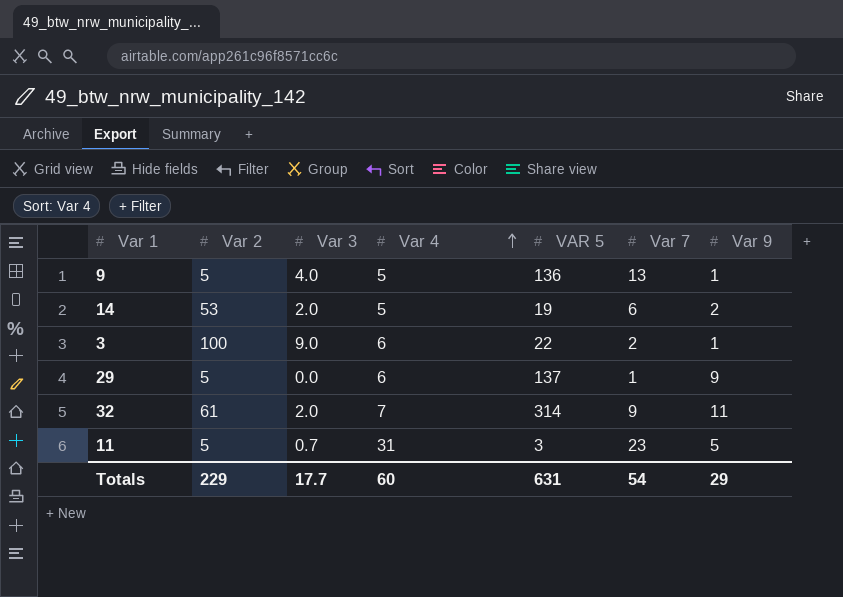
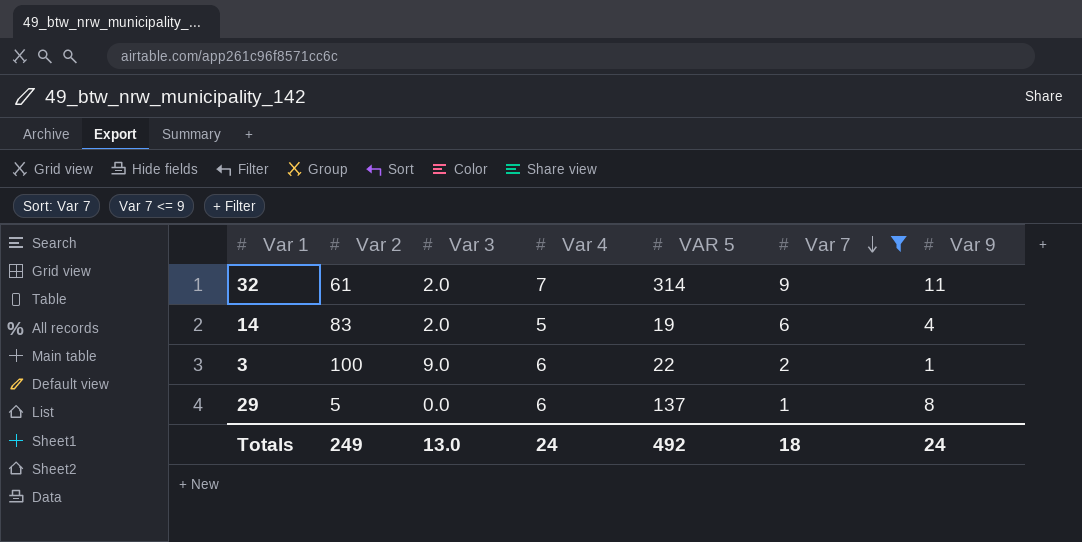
filter: none -> Var 7 <= 9
row order: Var 4 ascending -> Var 7 descending
14 | Var 2: 53 -> 83
14 | Var 9: 2 -> 4
29 | Var 9: 9 -> 8
Totals | Var 2: 229 -> 249
Totals | Var 3: 17.7 -> 13.0
Totals | Var 4: 60 -> 24
Totals | VAR 5: 631 -> 492
Totals | Var 7: 54 -> 18
Totals | Var 9: 29 -> 24

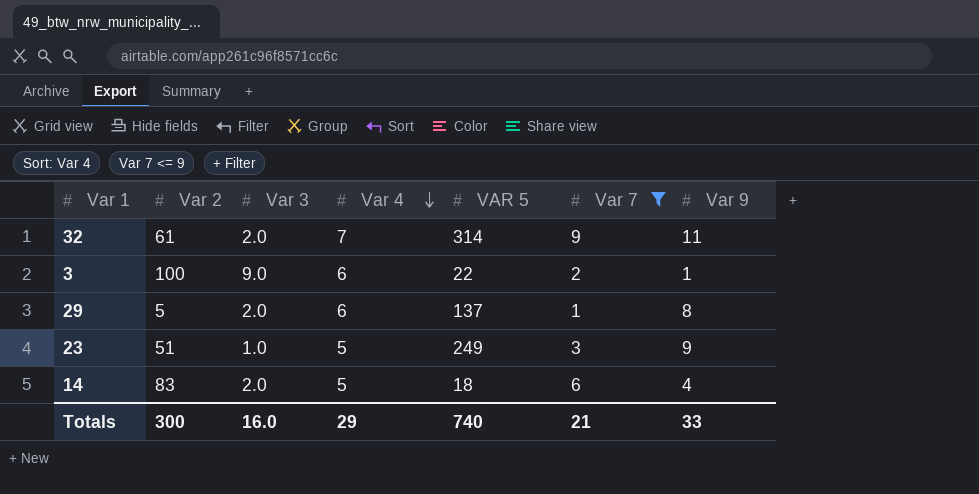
row order: Var 7 descending -> Var 4 descending
29 | Var 3: 0.0 -> 2.0
row 23: none -> 51 | 1.0 | 5 | 249 | 3 | 9
14 | VAR 5: 19 -> 18
Totals | Var 2: 249 -> 300
Totals | Var 3: 13.0 -> 16.0
Totals | Var 4: 24 -> 29
Totals | VAR 5: 492 -> 740
Totals | Var 7: 18 -> 21
Totals | Var 9: 24 -> 33

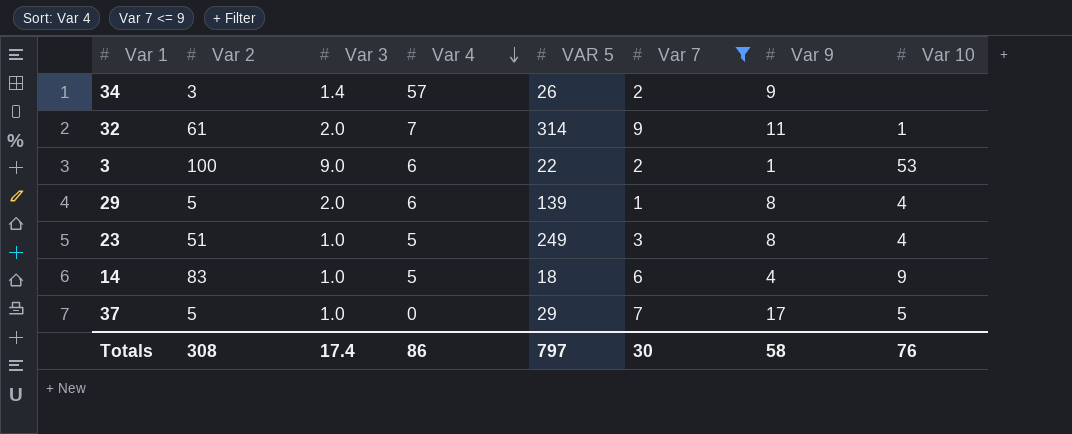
column Var 10 | position: none -> 8
row 34: none -> 3 | 1.4 | 57 | 26 | 2 | 9 | none
29 | VAR 5: 137 -> 139
23 | Var 9: 9 -> 8
14 | Var 3: 2.0 -> 1.0
row 37: none -> 5 | 1.0 | 0 | 29 | 7 | 17 | 5
Totals | Var 2: 300 -> 308
Totals | Var 3: 16.0 -> 17.4
Totals | Var 4: 29 -> 86
Totals | VAR 5: 740 -> 797
Totals | Var 7: 21 -> 30
Totals | Var 9: 33 -> 58

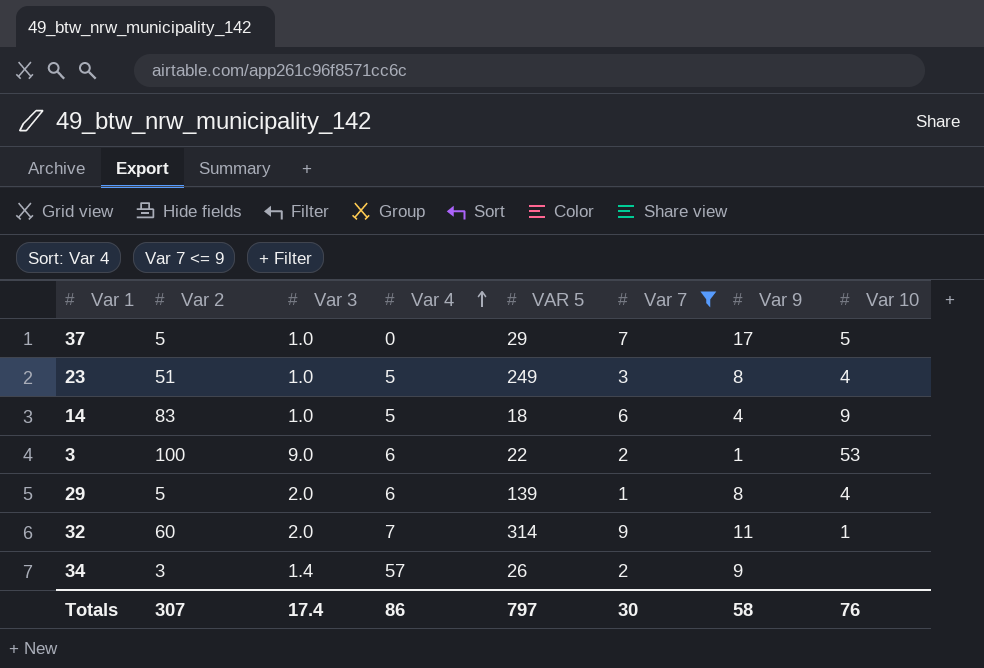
row order: Var 4 descending -> Var 4 ascending
32 | Var 2: 61 -> 60
Totals | Var 2: 308 -> 307

